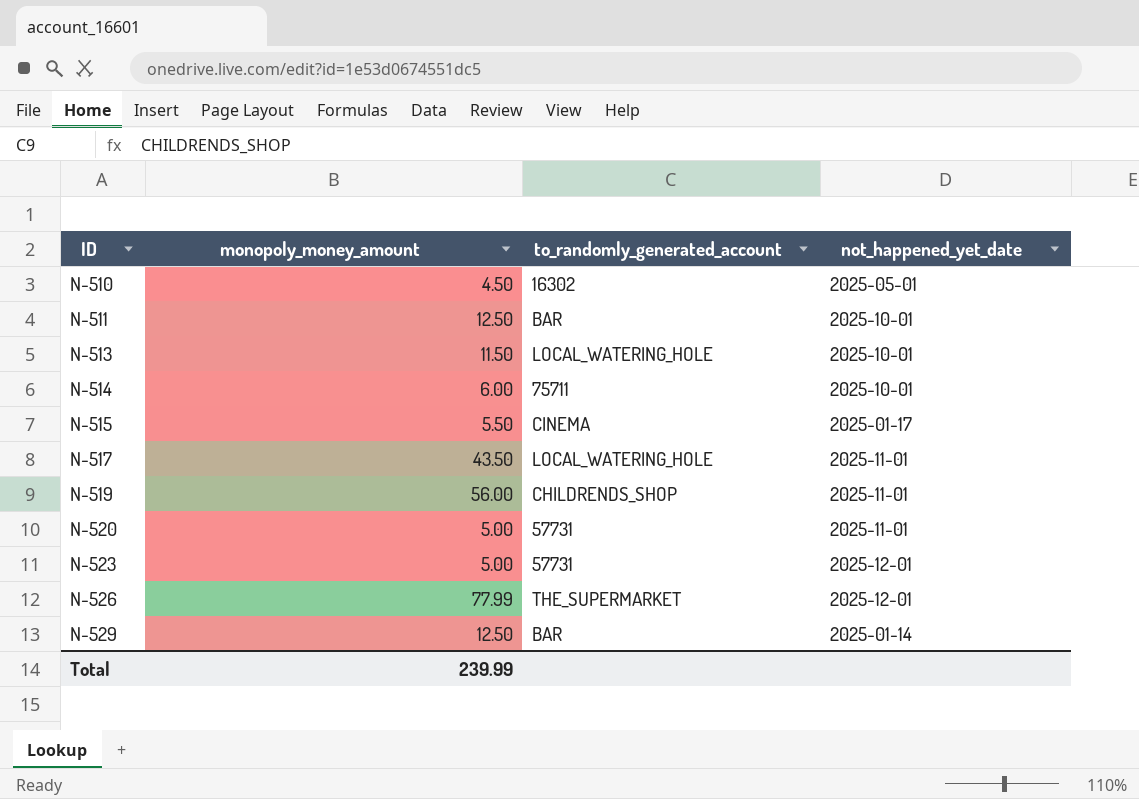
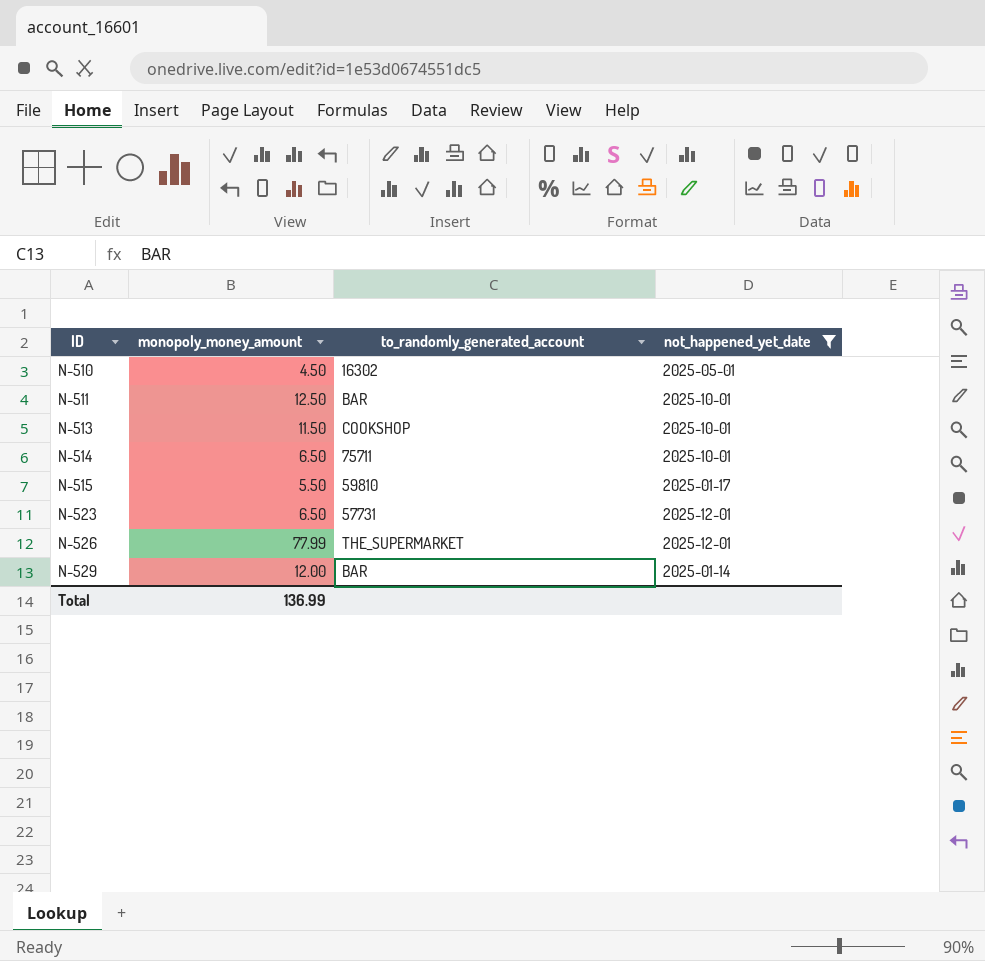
filter: none -> not_happened_yet_date != 2025-11-01
N-513 | to_randomly_generated_account: LOCAL_WATERING_HOLE -> COOKSHOP
N-514 | monopoly_money_amount: 6.00 -> 6.50
N-515 | to_randomly_generated_account: CINEMA -> 59810
N-523 | monopoly_money_amount: 5.00 -> 6.50
N-529 | monopoly_money_amount: 12.50 -> 12.00
Total | monopoly_money_amount: 239.99 -> 136.99

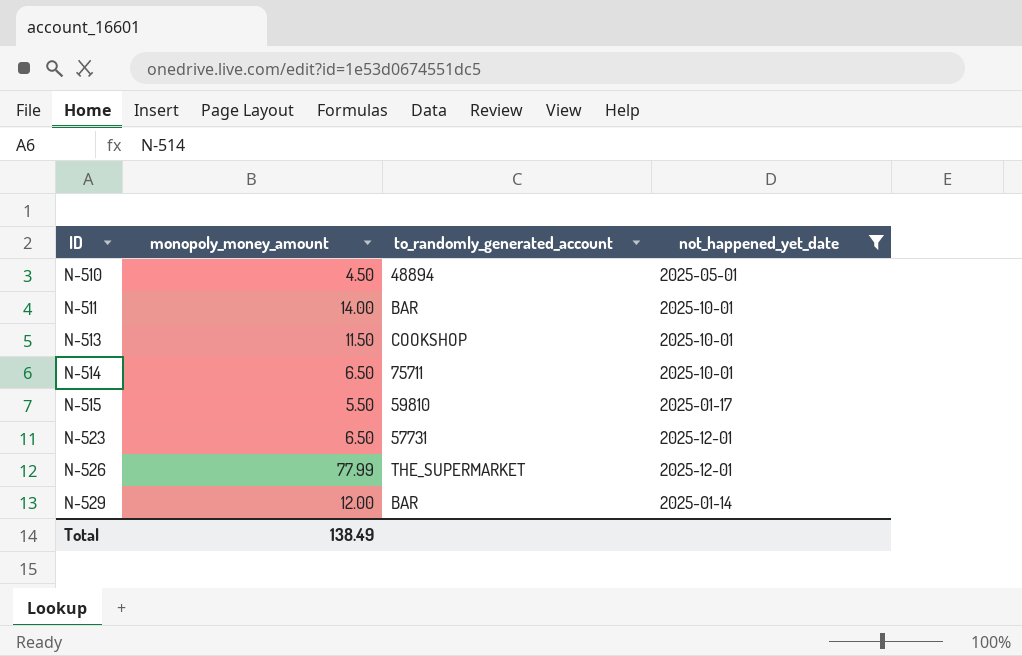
N-510 | to_randomly_generated_account: 16302 -> 48894
N-511 | monopoly_money_amount: 12.50 -> 14.00
Total | monopoly_money_amount: 136.99 -> 138.49

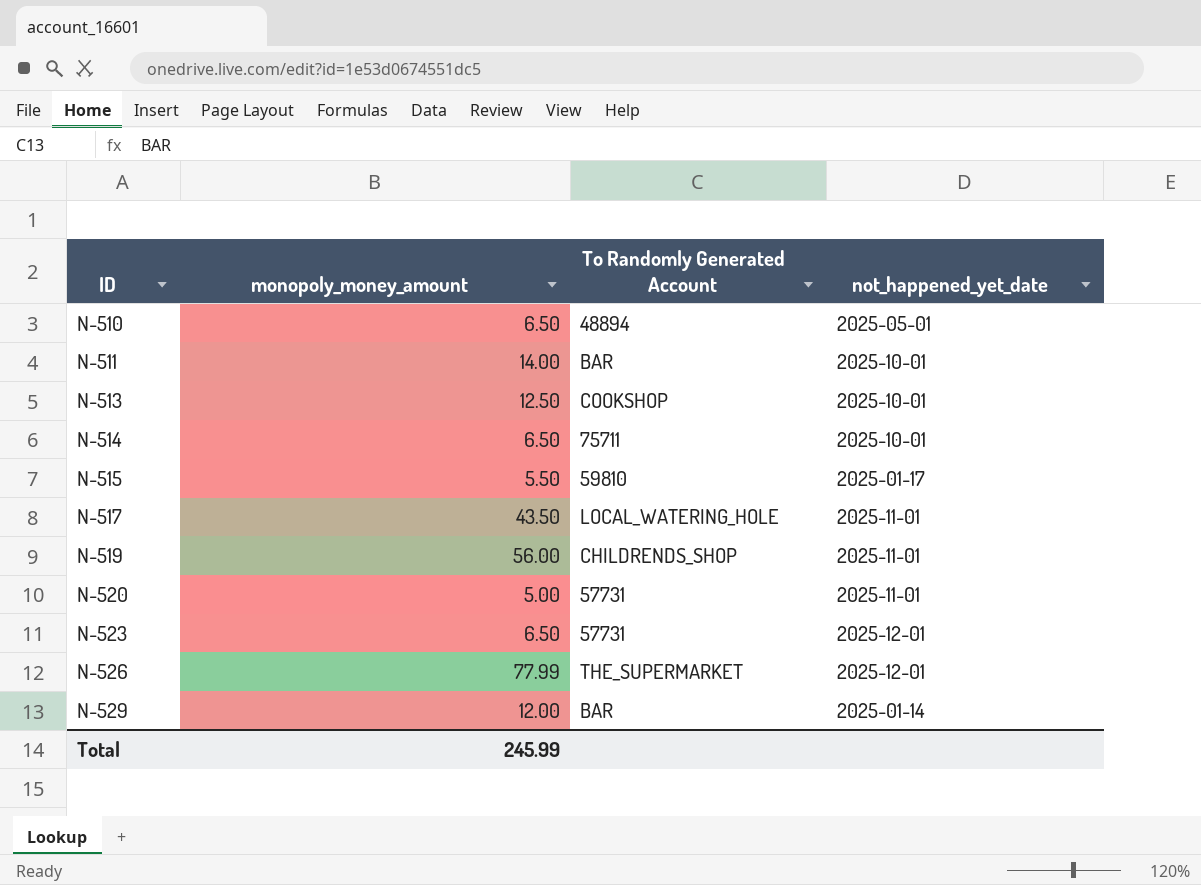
filter: not_happened_yet_date != 2025-11-01 -> none
column name: to_randomly_generated_account -> To Randomly Generated Account
N-510 | monopoly_money_amount: 4.50 -> 6.50
N-513 | monopoly_money_amount: 11.50 -> 12.50
Total | monopoly_money_amount: 138.49 -> 245.99

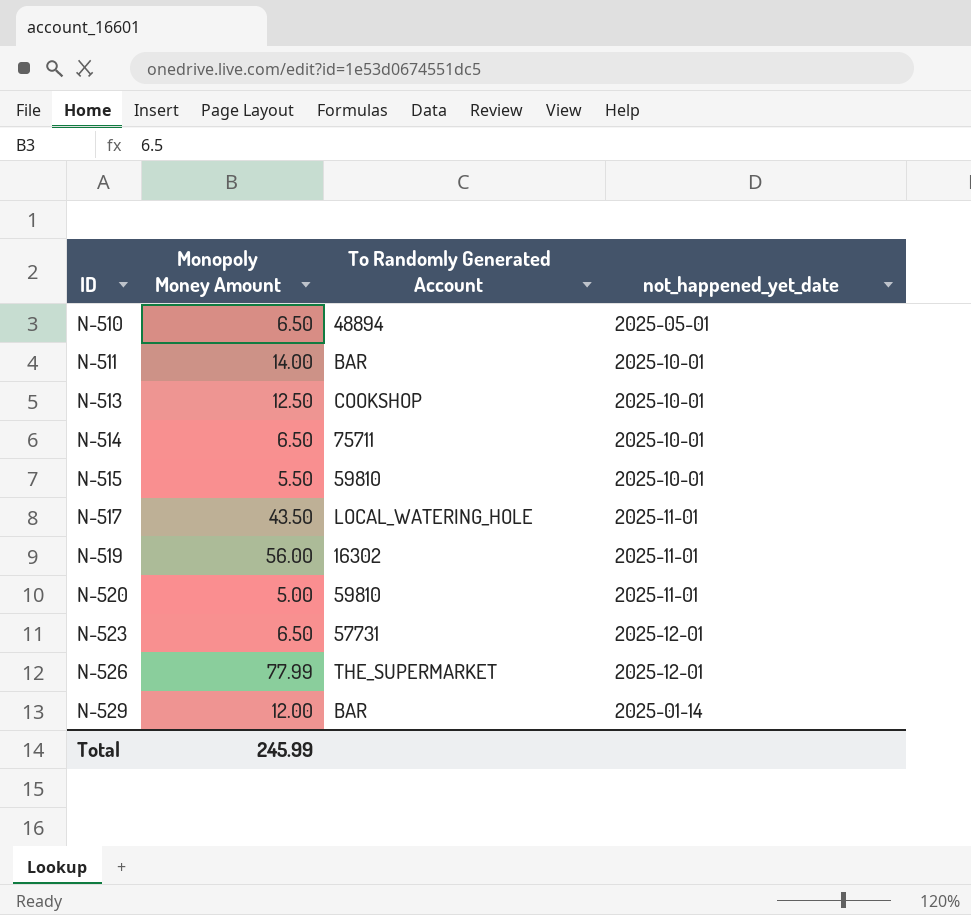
column name: monopoly_money_amount -> Monopoly Money Amount
N-515 | not_happened_yet_date: 2025-01-17 -> 2025-10-01
N-519 | To Randomly Generated Account: CHILDRENDS_SHOP -> 16302
N-520 | To Randomly Generated Account: 57731 -> 59810

